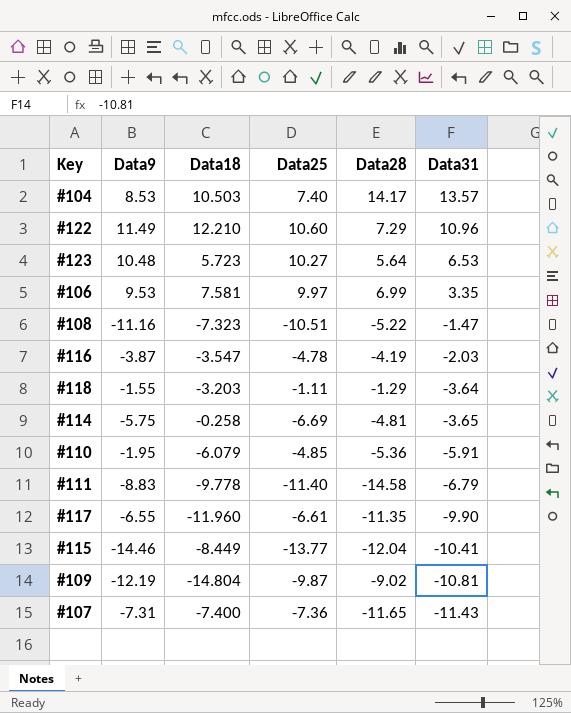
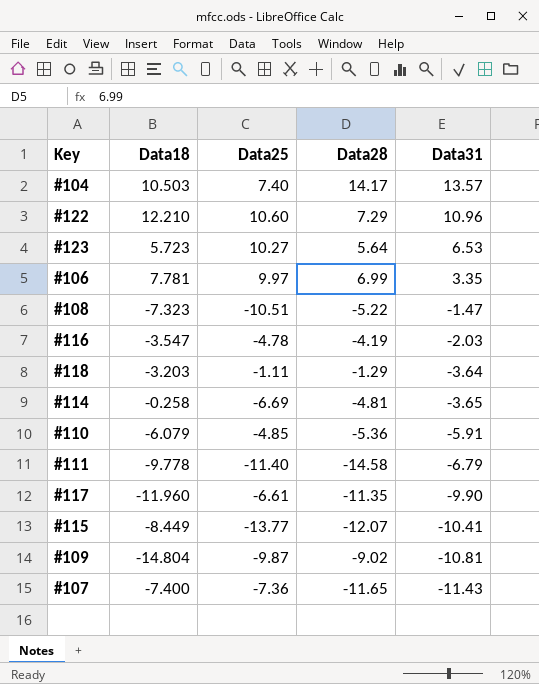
column Data9 | position: 2 -> none
#106 | Data18: 7.581 -> 7.781
#115 | Data28: -12.04 -> -12.07

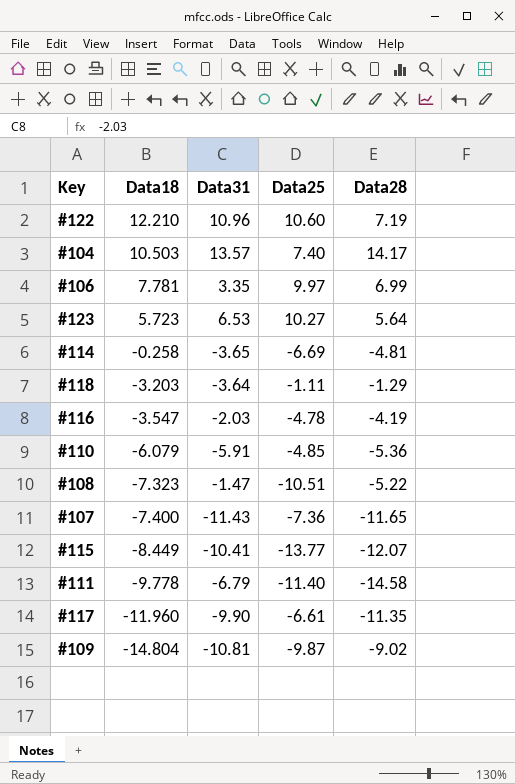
row order: Data31 descending -> Data18 descending
column Data31 | position: 5 -> 3
#122 | Data28: 7.29 -> 7.19

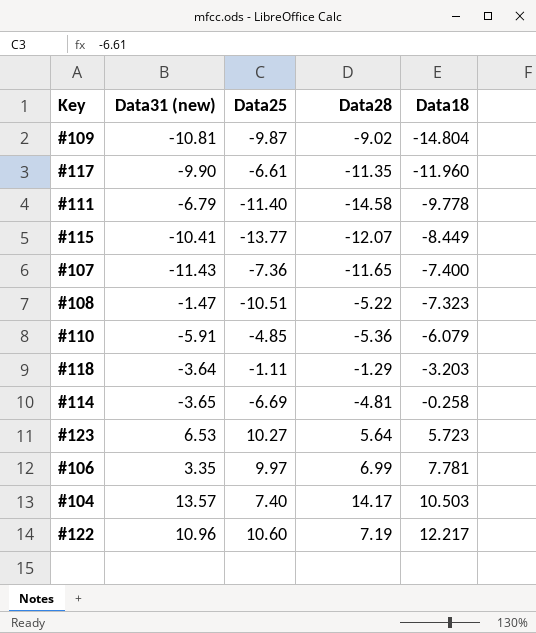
row order: Data18 descending -> Data18 ascending
column name: Data31 -> Data31 (new)
column Data18 | position: 2 -> 5
row #116: -3.547 | -2.03 | -4.78 | -4.19 -> none
#122 | Data18: 12.210 -> 12.217

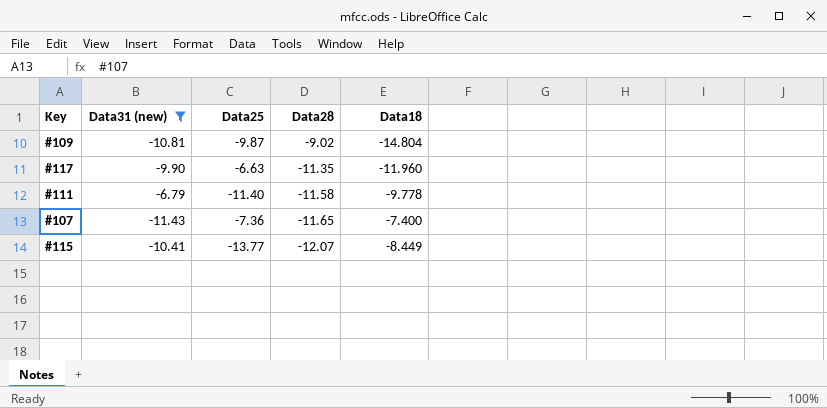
filter: none -> Data31 (new) <= -6.79
row order: Data18 ascending -> Data28 descending
#117 | Data25: -6.61 -> -6.63
#111 | Data28: -14.58 -> -11.58

